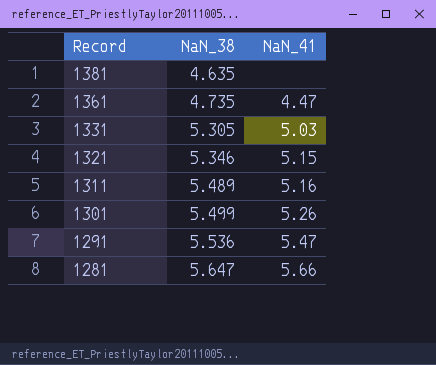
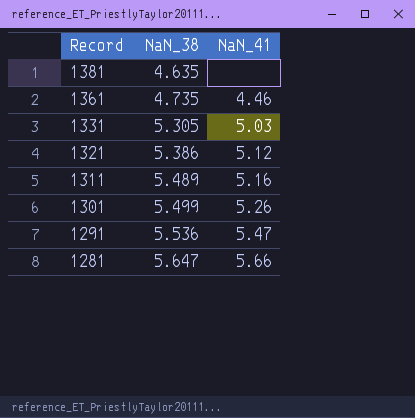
1361 | NaN_41: 4.47 -> 4.46
1321 | NaN_38: 5.346 -> 5.386
1321 | NaN_41: 5.15 -> 5.12

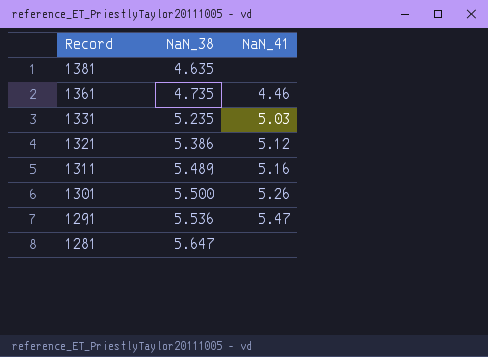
1331 | NaN_38: 5.305 -> 5.235
1301 | NaN_38: 5.499 -> 5.500
1281 | NaN_41: 5.66 -> none

